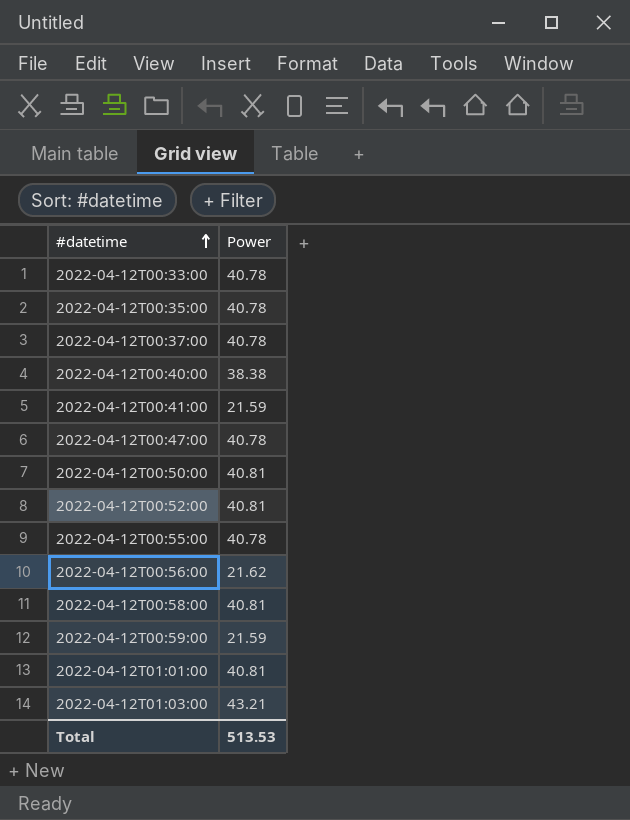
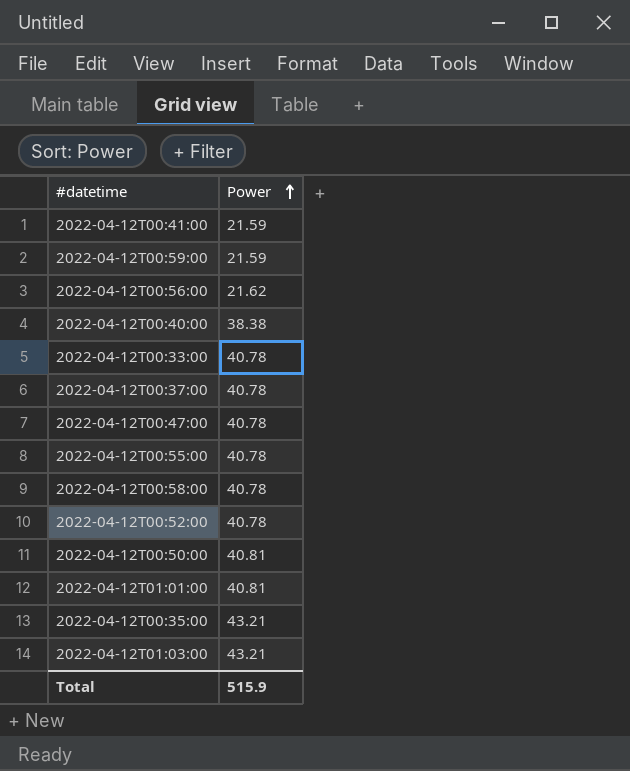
row order: #datetime ascending -> Power ascending
2022-04-12T00:58:00 | Power: 40.81 -> 40.78
2022-04-12T00:52:00 | Power: 40.81 -> 40.78
2022-04-12T00:35:00 | Power: 40.78 -> 43.21
Total | Power: 513.53 -> 515.9

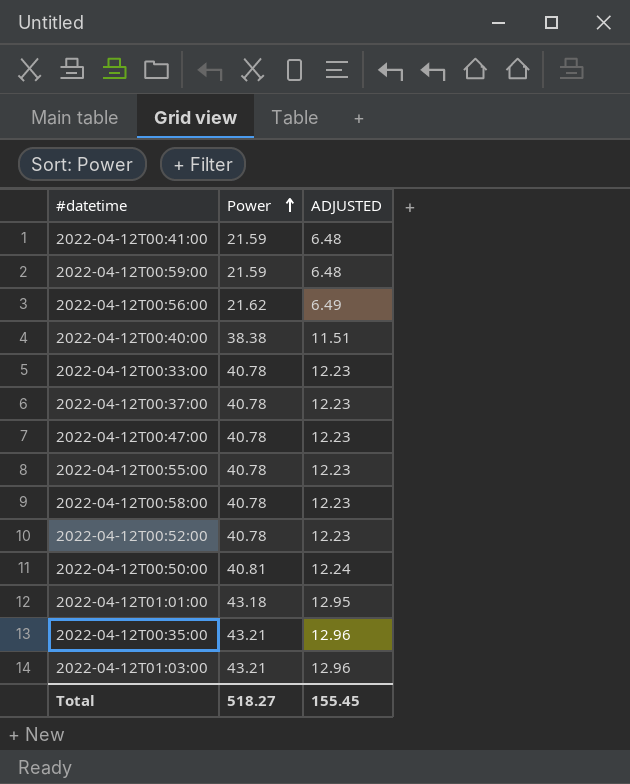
column ADJUSTED | formula: none -> [Power] * 0.3
2022-04-12T01:01:00 | Power: 40.81 -> 43.18
Total | Power: 515.9 -> 518.27

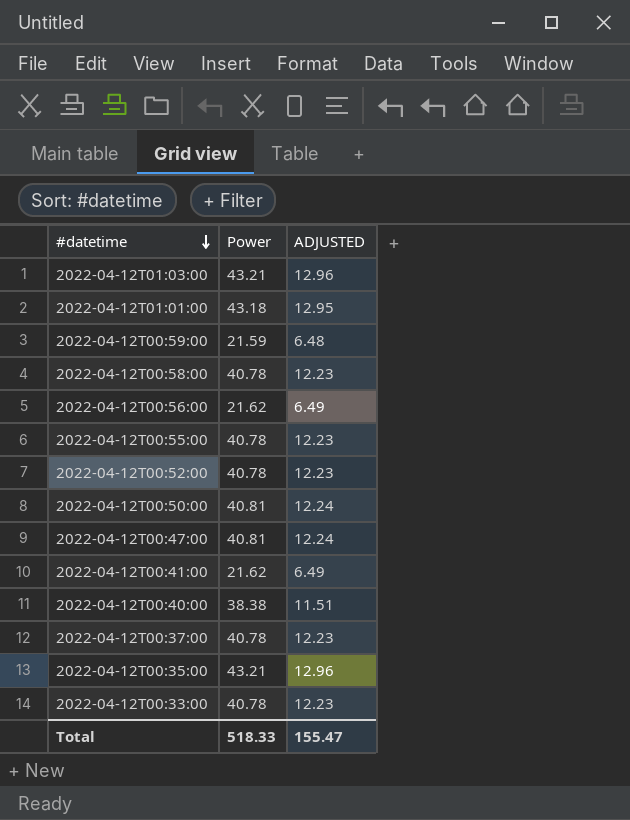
row order: Power ascending -> #datetime descending
2022-04-12T00:47:00 | Power: 40.78 -> 40.81
2022-04-12T00:47:00 | ADJUSTED: 12.23 -> 12.24
2022-04-12T00:41:00 | Power: 21.59 -> 21.62
2022-04-12T00:41:00 | ADJUSTED: 6.48 -> 6.49
Total | Power: 518.27 -> 518.33
Total | ADJUSTED: 155.45 -> 155.47

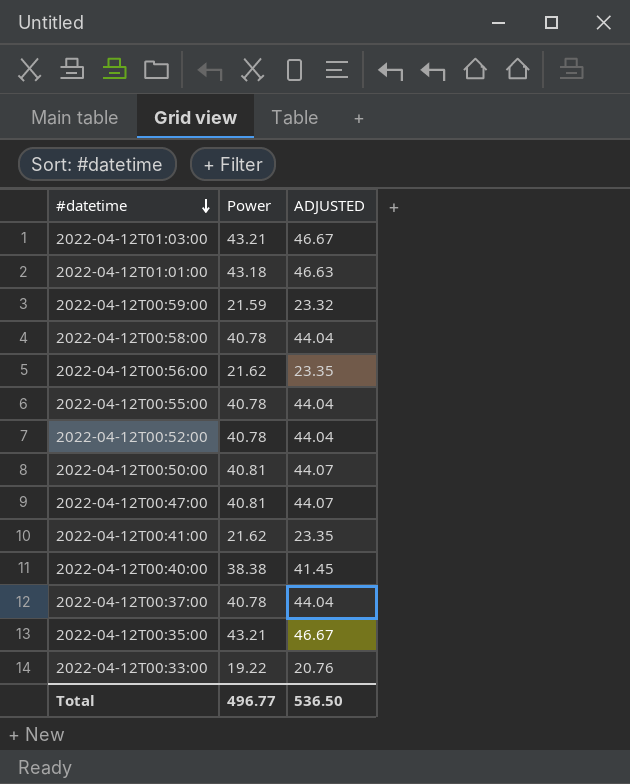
column ADJUSTED | formula: [Power] * 0.3 -> [Power] * 1.08
2022-04-12T00:33:00 | Power: 40.78 -> 19.22
Total | Power: 518.33 -> 496.77
Total | ADJUSTED: 155.47 -> 536.50

